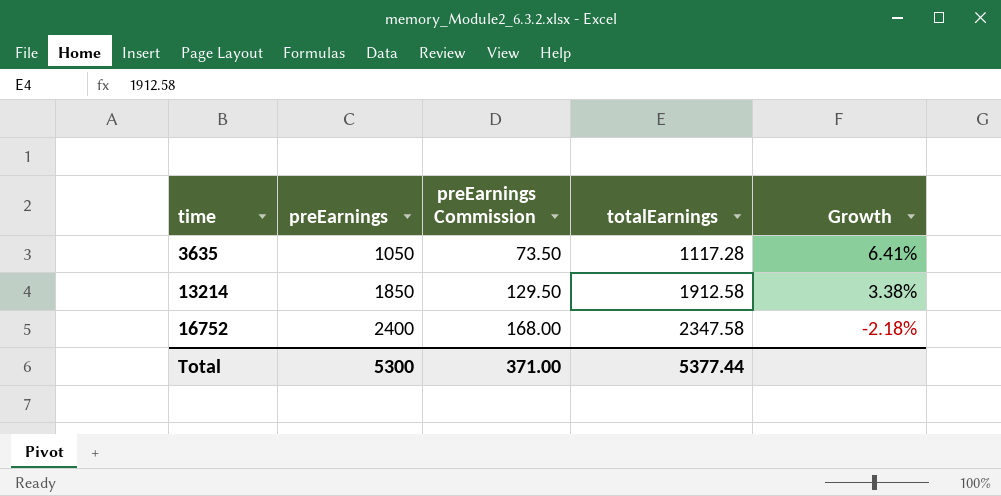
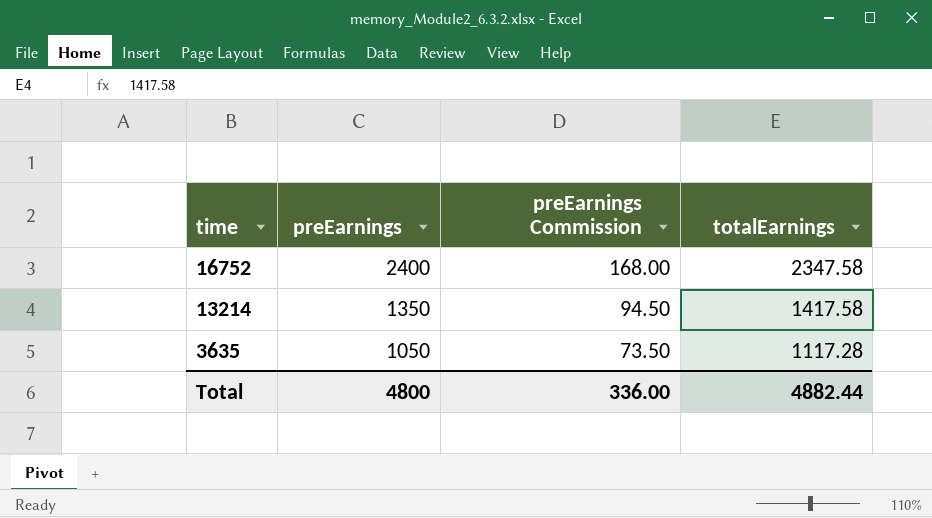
row order: time ascending -> time descending
column Growth | formula: ([totalEarnings] - [preEarnings]) / [preEarnings] -> none
13214 | preEarnings: 1850 -> 1350
13214 | preEarnings Commission: 129.50 -> 94.50
13214 | totalEarnings: 1912.58 -> 1417.58
Total | preEarnings: 5300 -> 4800
Total | preEarnings Commission: 371.00 -> 336.00
Total | totalEarnings: 5377.44 -> 4882.44

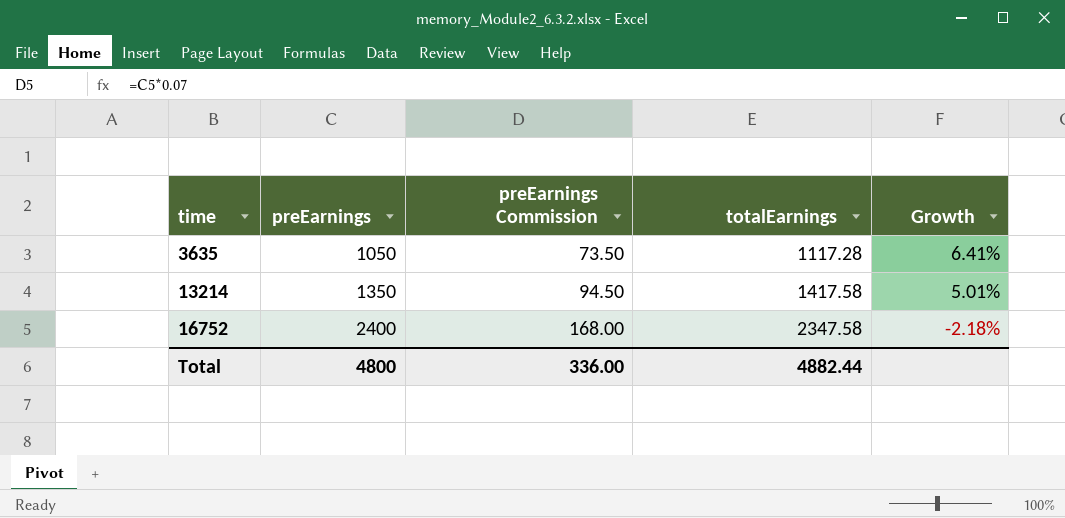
row order: time descending -> time ascending
column Growth | formula: none -> ([totalEarnings] - [preEarnings]) / [preEarnings]

